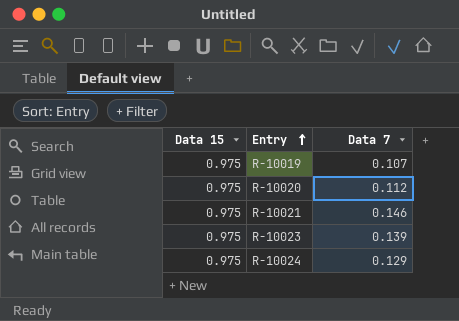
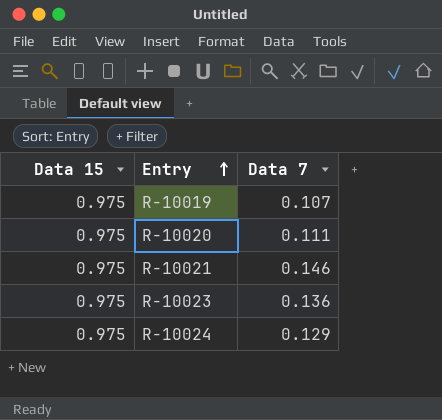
R-10020 | Data 7: 0.112 -> 0.111
R-10023 | Data 7: 0.139 -> 0.136

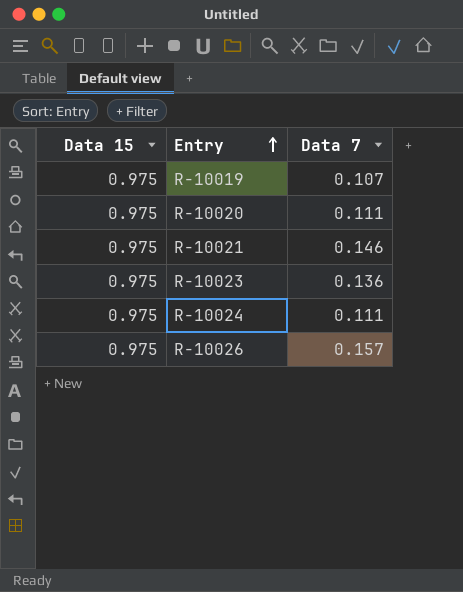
R-10024 | Data 7: 0.129 -> 0.111
row R-10026: none -> 0.975 | 0.157

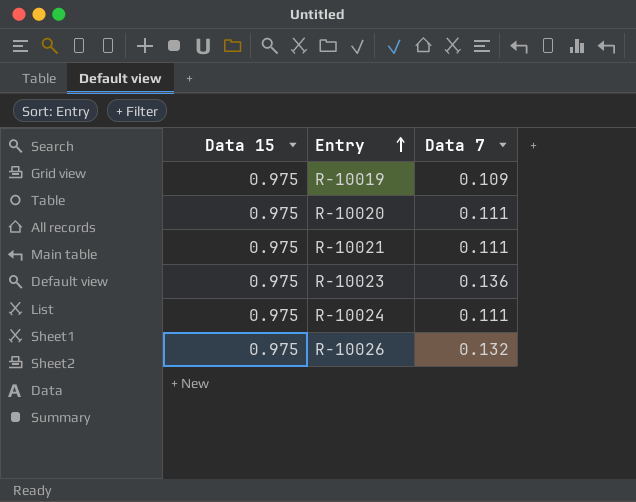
R-10019 | Data 7: 0.107 -> 0.109
R-10021 | Data 7: 0.146 -> 0.111
R-10026 | Data 7: 0.157 -> 0.132

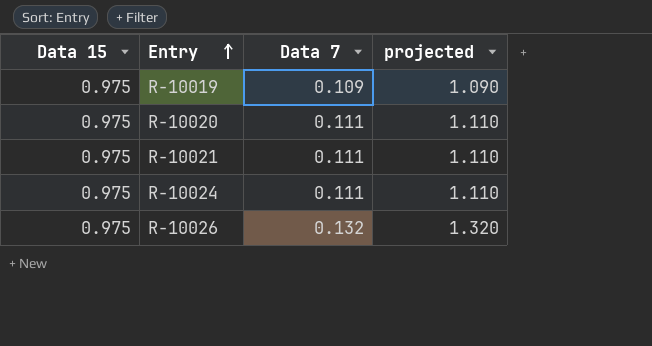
column projected | formula: none -> [Data 7] * 10
row R-10023: 0.975 | 0.136 -> none

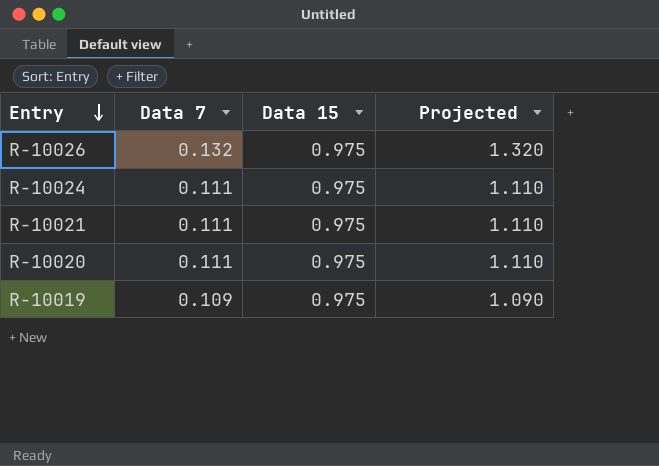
row order: Entry ascending -> Entry descending
column Data 15 | position: 1 -> 3
column name: projected -> Projected

